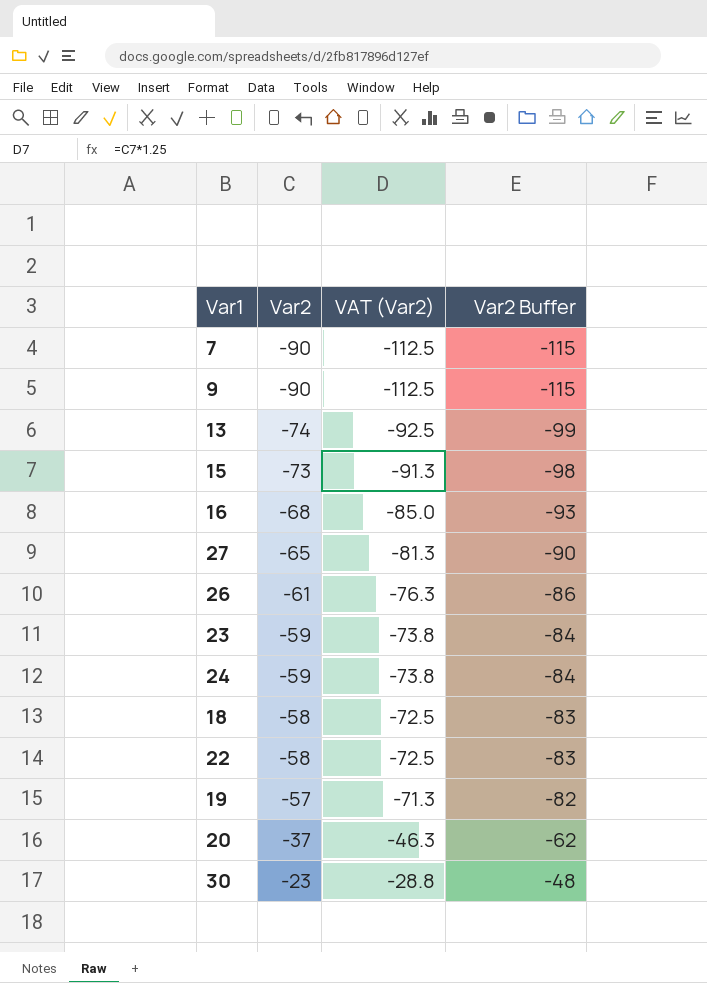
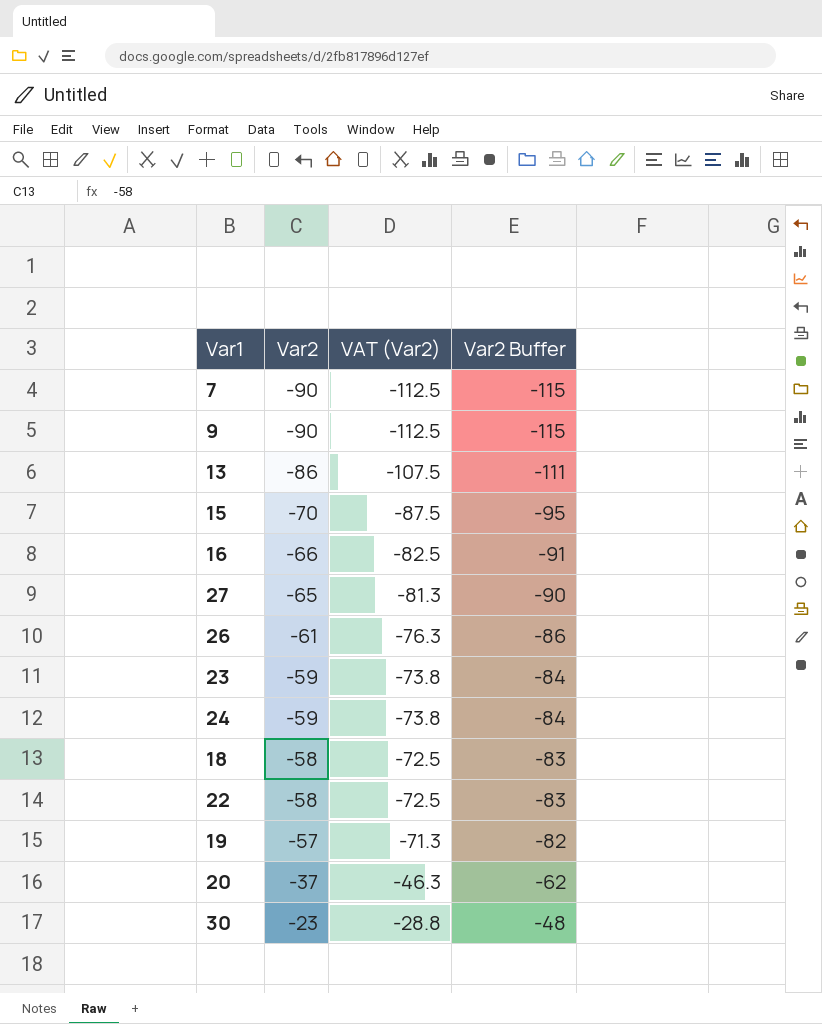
13 | Var2: -74 -> -86
13 | VAT (Var2): -92.5 -> -107.5
13 | Var2 Buffer: -99 -> -111
15 | Var2: -73 -> -70
15 | VAT (Var2): -91.3 -> -87.5
15 | Var2 Buffer: -98 -> -95
16 | Var2: -68 -> -66
16 | VAT (Var2): -85.0 -> -82.5
16 | Var2 Buffer: -93 -> -91

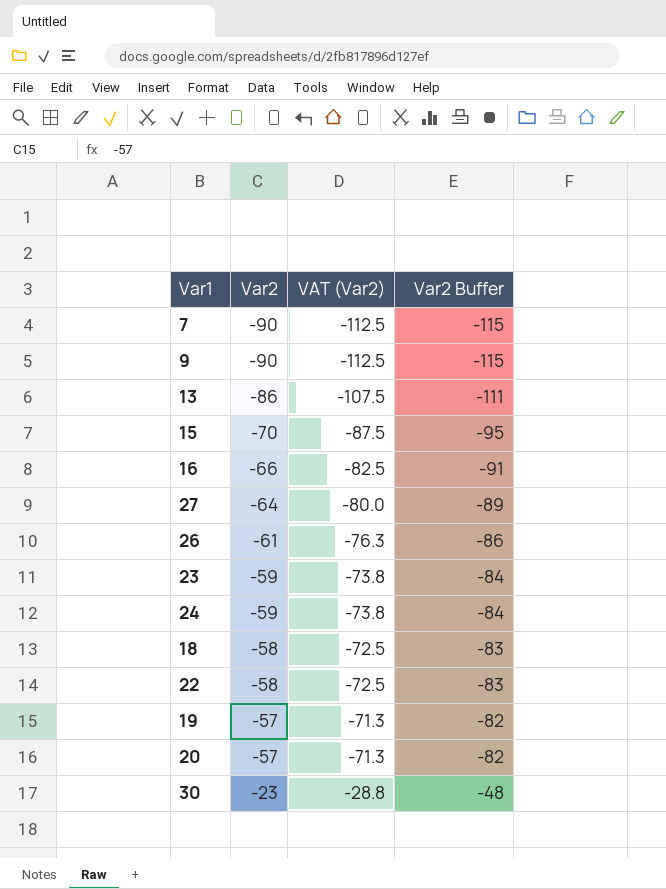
27 | Var2: -65 -> -64
27 | VAT (Var2): -81.3 -> -80.0
27 | Var2 Buffer: -90 -> -89
20 | Var2: -37 -> -57
20 | VAT (Var2): -46.3 -> -71.3
20 | Var2 Buffer: -62 -> -82

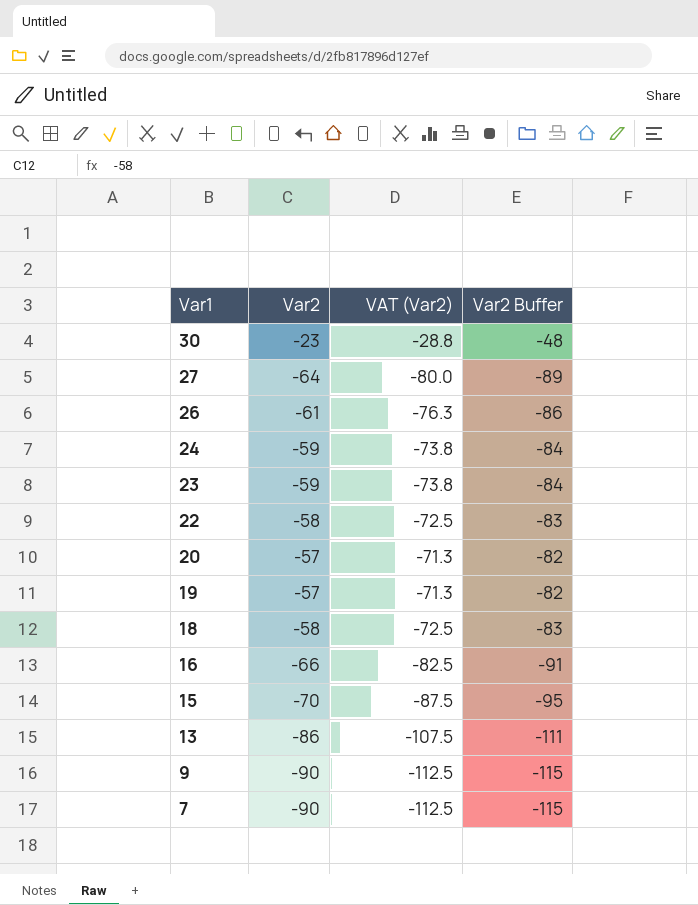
row order: Var2 ascending -> Var1 descending

